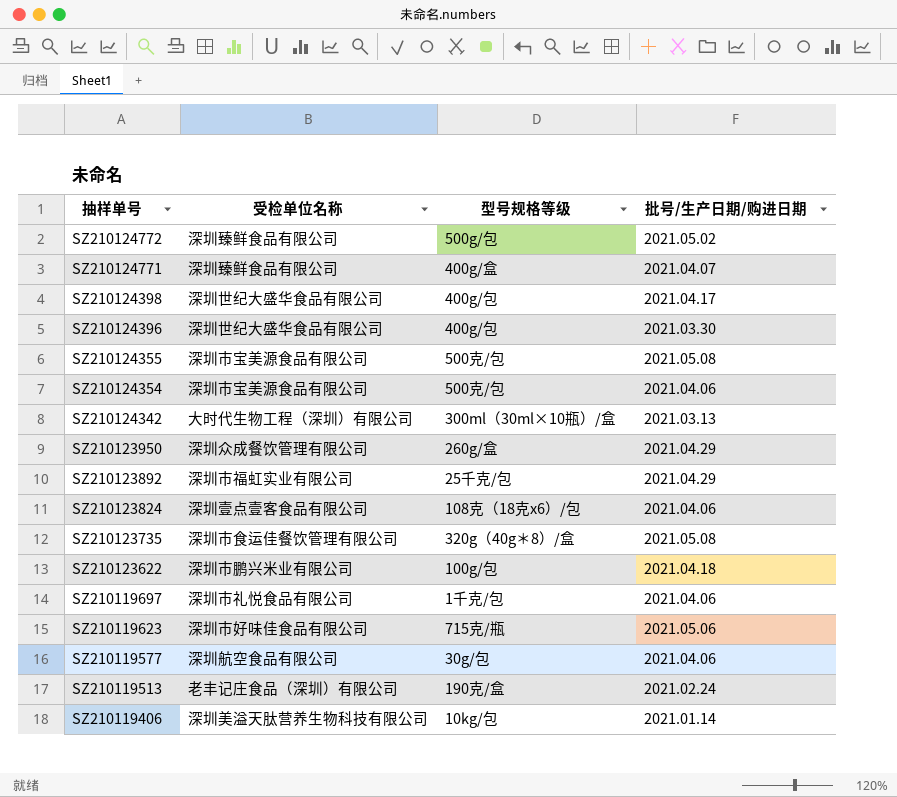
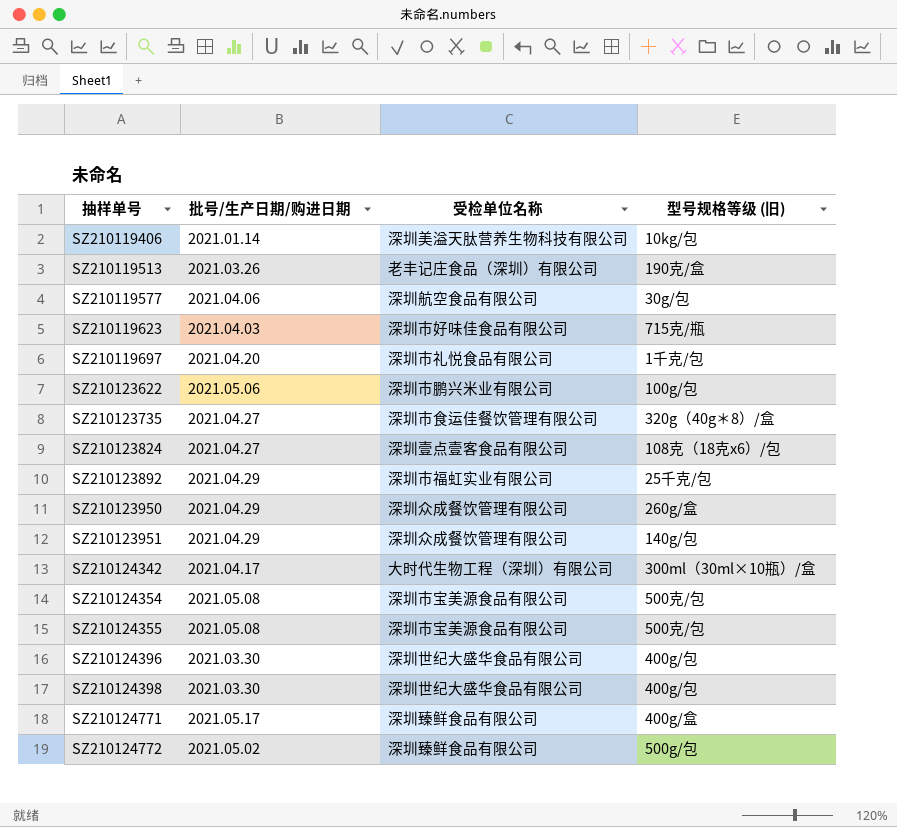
row order: 抽样单号 descending -> 抽样单号 ascending
column 批号/生产日期/购进日期 | position: 4 -> 2
column name: 型号规格等级 -> 型号规格等级 (旧)
SZ210119513 | 批号/生产日期/购进日期: 2021.02.24 -> 2021.03.26
SZ210119623 | 批号/生产日期/购进日期: 2021.05.06 -> 2021.04.03
SZ210119697 | 批号/生产日期/购进日期: 2021.04.06 -> 2021.04.20
SZ210123622 | 批号/生产日期/购进日期: 2021.04.18 -> 2021.05.06
SZ210123735 | 批号/生产日期/购进日期: 2021.05.08 -> 2021.04.27
SZ210123824 | 批号/生产日期/购进日期: 2021.04.06 -> 2021.04.27
row SZ210123951: none -> 2021.04.29 | 深圳众成餐饮管理有限公司 | 140g/包
SZ210124342 | 批号/生产日期/购进日期: 2021.03.13 -> 2021.04.17
SZ210124354 | 批号/生产日期/购进日期: 2021.04.06 -> 2021.05.08
SZ210124398 | 批号/生产日期/购进日期: 2021.04.17 -> 2021.03.30
SZ210124771 | 批号/生产日期/购进日期: 2021.04.07 -> 2021.05.17

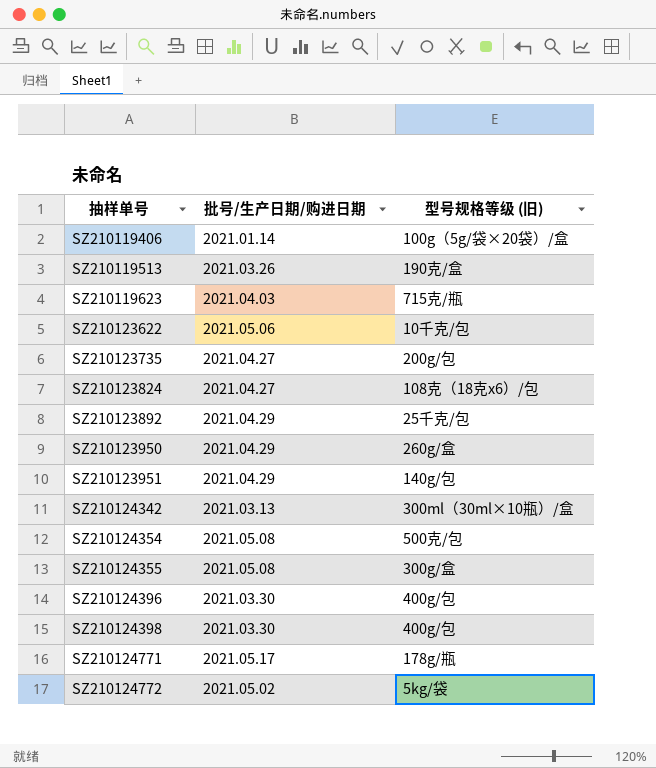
column 受检单位名称 | position: 3 -> none
row SZ210119577: 2021.04.06 | 深圳航空食品有限公司 | 30g/包 -> none
row SZ210119697: 2021.04.20 | 深圳市礼悦食品有限公司 | 1千克/包 -> none
SZ210119406 | 型号规格等级 (旧): 10kg/包 -> 100g（5g/袋×20袋）/盒
SZ210123622 | 型号规格等级 (旧): 100g/包 -> 10千克/包
SZ210123735 | 型号规格等级 (旧): 320g（40g＊8）/盒 -> 200g/包
SZ210124342 | 批号/生产日期/购进日期: 2021.04.17 -> 2021.03.13
SZ210124355 | 型号规格等级 (旧): 500克/包 -> 300g/盒
SZ210124771 | 型号规格等级 (旧): 400g/盒 -> 178g/瓶
SZ210124772 | 型号规格等级 (旧): 500g/包 -> 5kg/袋

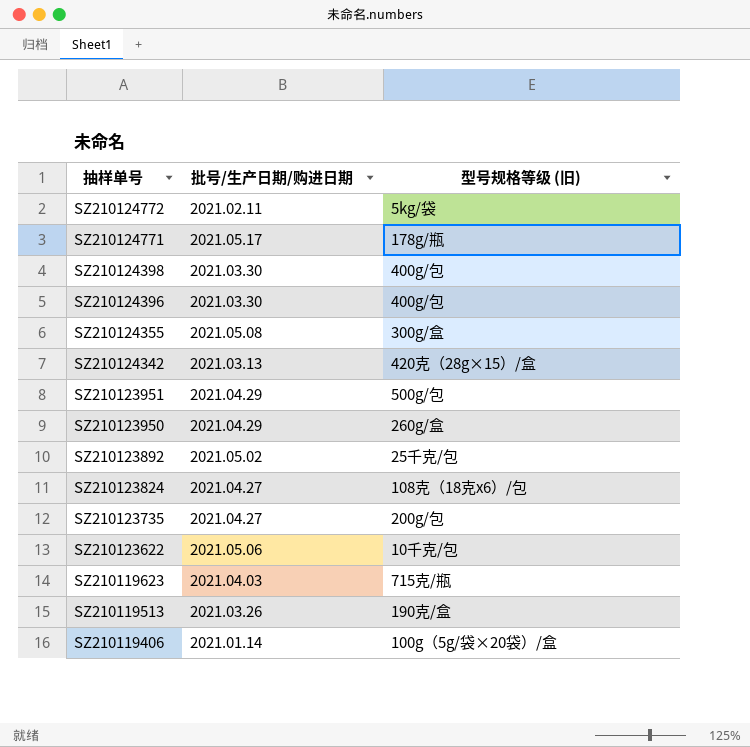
row order: 抽样单号 ascending -> 抽样单号 descending
row SZ210124354: 2021.05.08 | 500克/包 -> none
SZ210124772 | 批号/生产日期/购进日期: 2021.05.02 -> 2021.02.11
SZ210124342 | 型号规格等级 (旧): 300ml（30ml×10瓶）/盒 -> 420克（28g×15）/盒
SZ210123951 | 型号规格等级 (旧): 140g/包 -> 500g/包
SZ210123892 | 批号/生产日期/购进日期: 2021.04.29 -> 2021.05.02

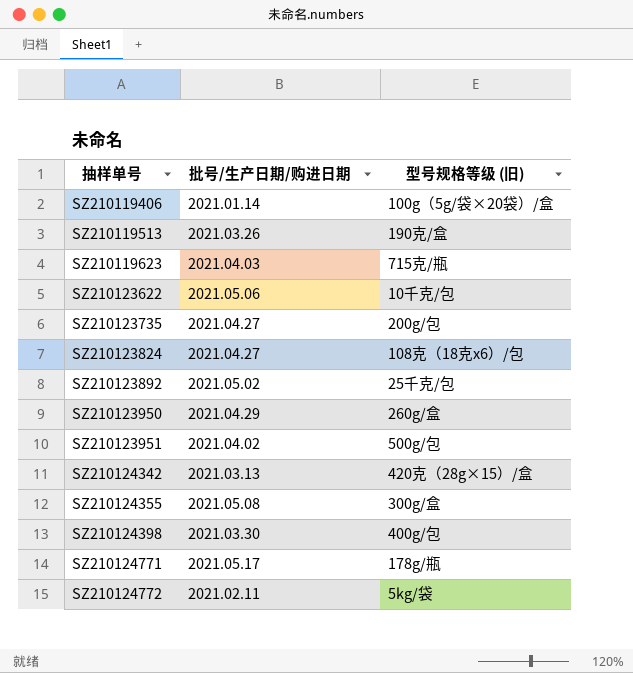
row order: 抽样单号 descending -> 抽样单号 ascending
row SZ210124396: 2021.03.30 | 400g/包 -> none
SZ210123951 | 批号/生产日期/购进日期: 2021.04.29 -> 2021.04.02

